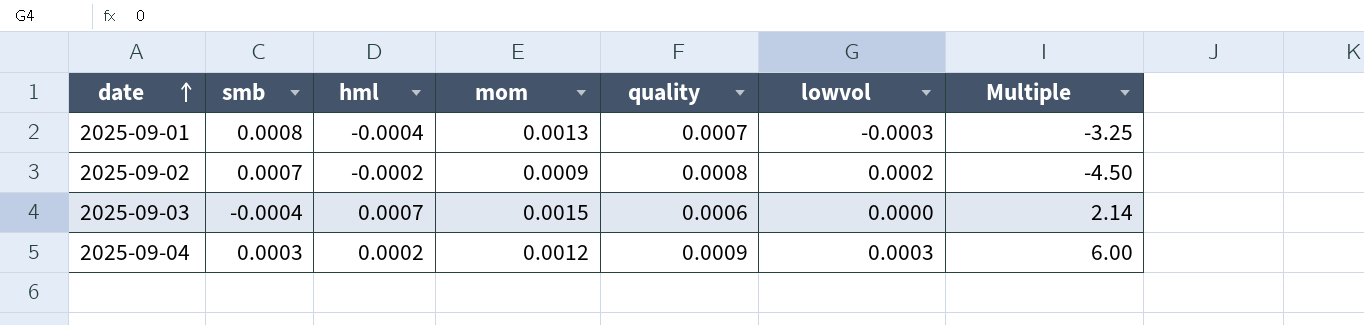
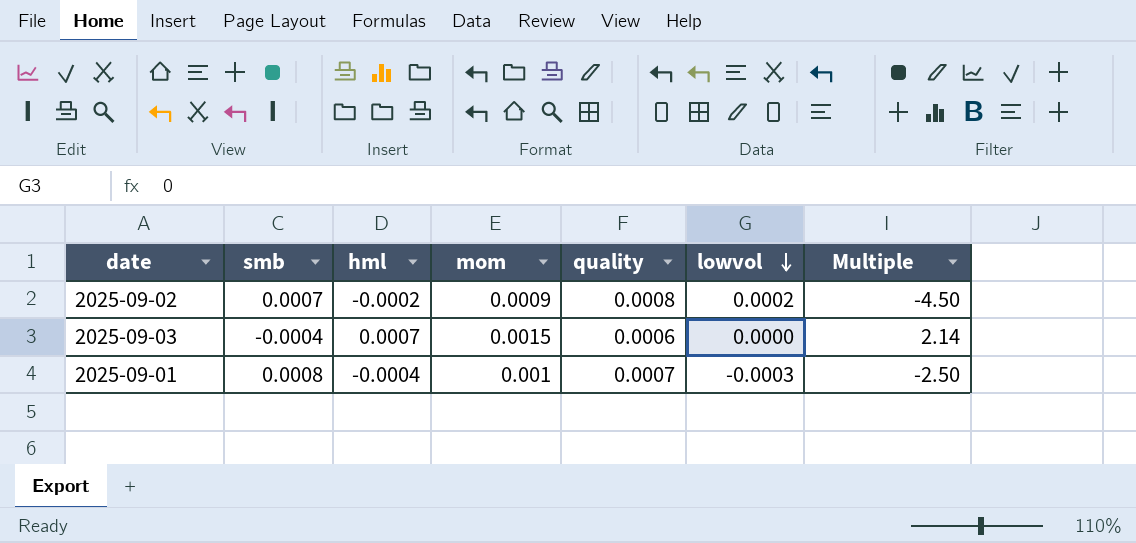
row order: date ascending -> lowvol descending
row 2025-09-04: 0.0003 | 0.0002 | 0.0012 | 0.0009 | 0.0003 | 6.00 -> none
2025-09-01 | mom: 0.0013 -> 0.001
2025-09-01 | Multiple: -3.25 -> -2.50

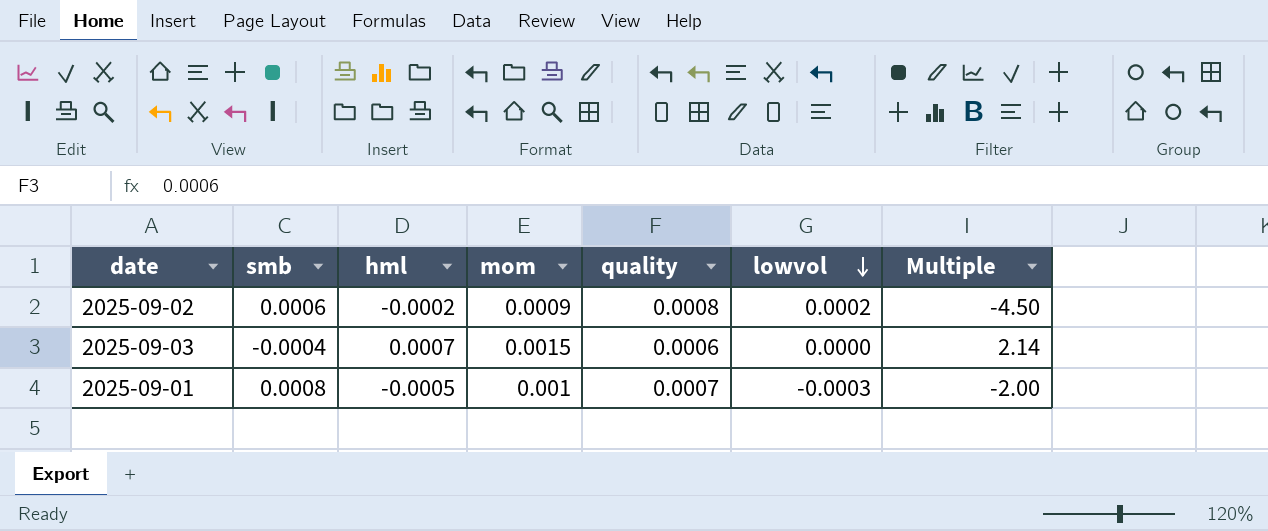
2025-09-02 | smb: 0.0007 -> 0.0006
2025-09-01 | hml: -0.0004 -> -0.0005
2025-09-01 | Multiple: -2.50 -> -2.00

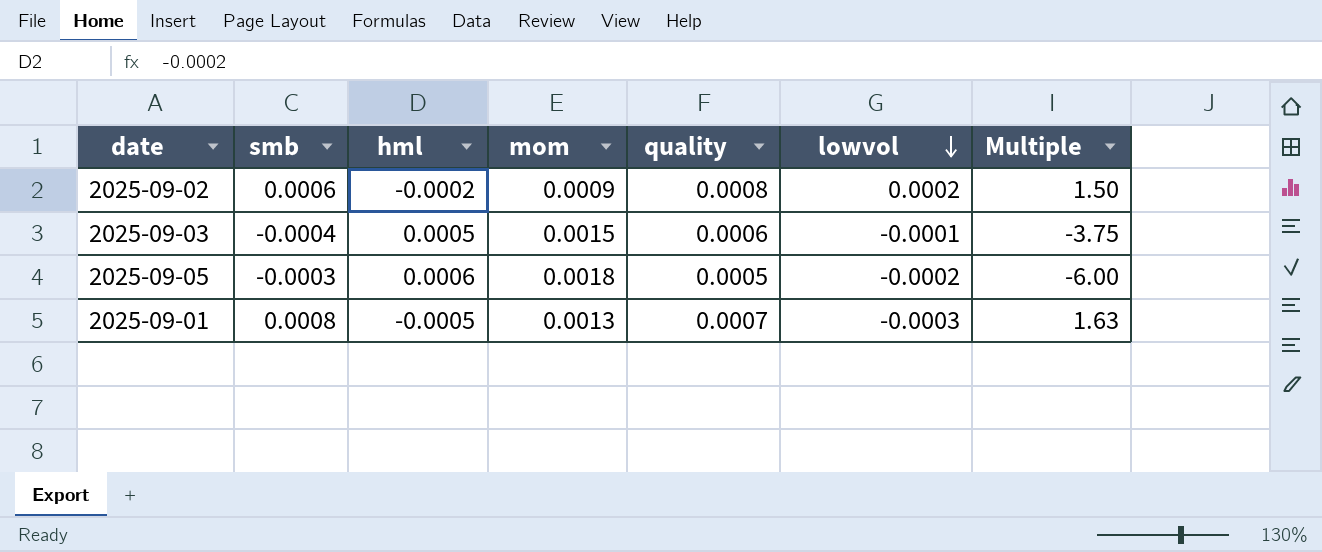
column Multiple | formula: [mom] / [hml] -> [mom] / [smb]
2025-09-03 | hml: 0.0007 -> 0.0005
2025-09-03 | lowvol: 0.0000 -> -0.0001
row 2025-09-05: none -> -0.0003 | 0.0006 | 0.0018 | 0.0005 | -0.0002 | -6.00
2025-09-01 | mom: 0.001 -> 0.0013

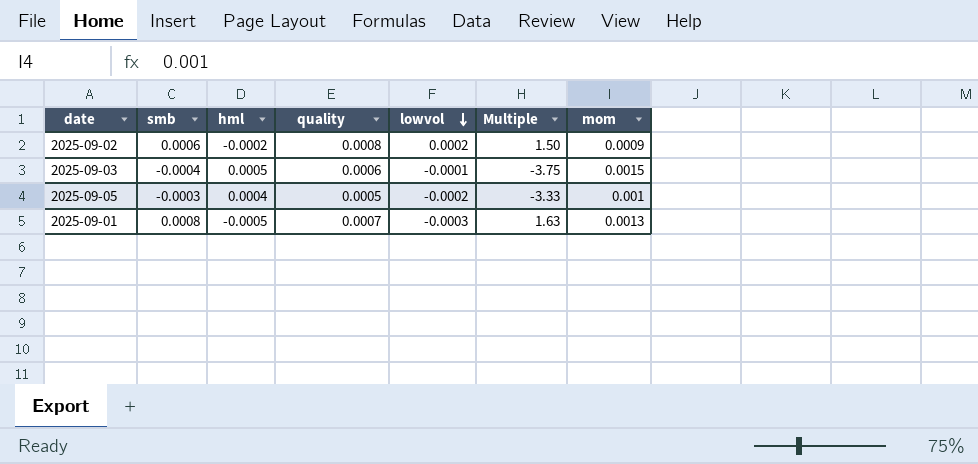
column mom | position: 4 -> 7
2025-09-05 | hml: 0.0006 -> 0.0004
2025-09-05 | Multiple: -6.00 -> -3.33
2025-09-05 | mom: 0.0018 -> 0.001

